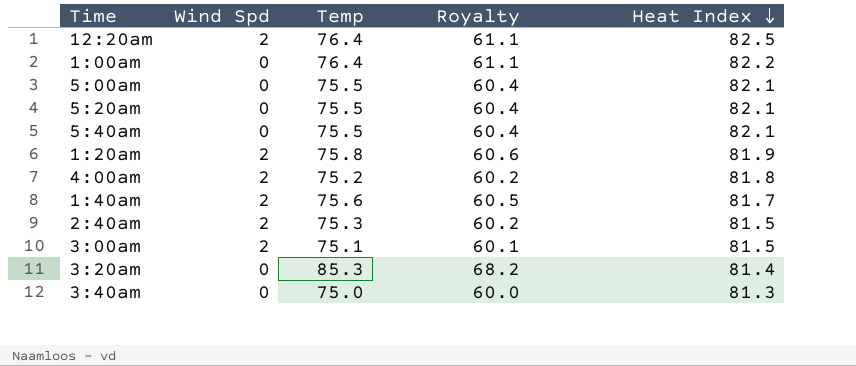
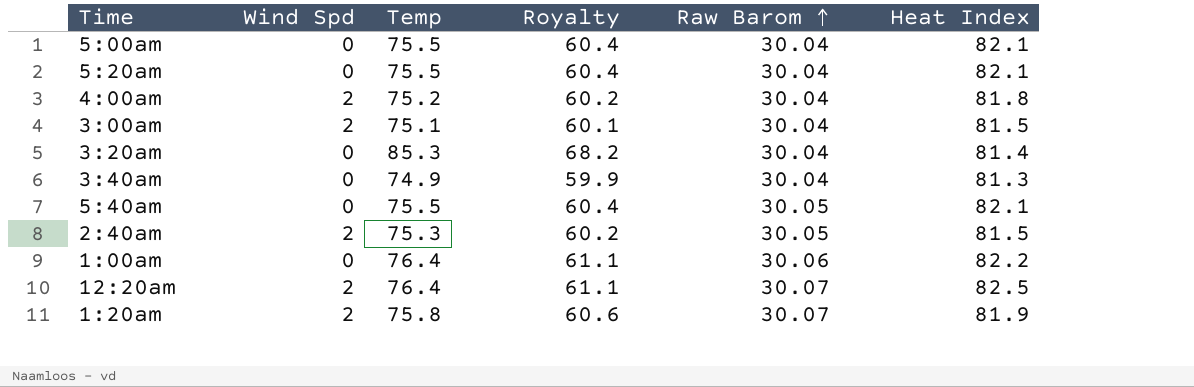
row order: Heat Index descending -> Raw Barom ascending
column Raw Barom | position: none -> 5
row 1:40am: 2 | 75.6 | 60.5 | 81.7 -> none
3:40am | Temp: 75.0 -> 74.9
3:40am | Royalty: 60.0 -> 59.9

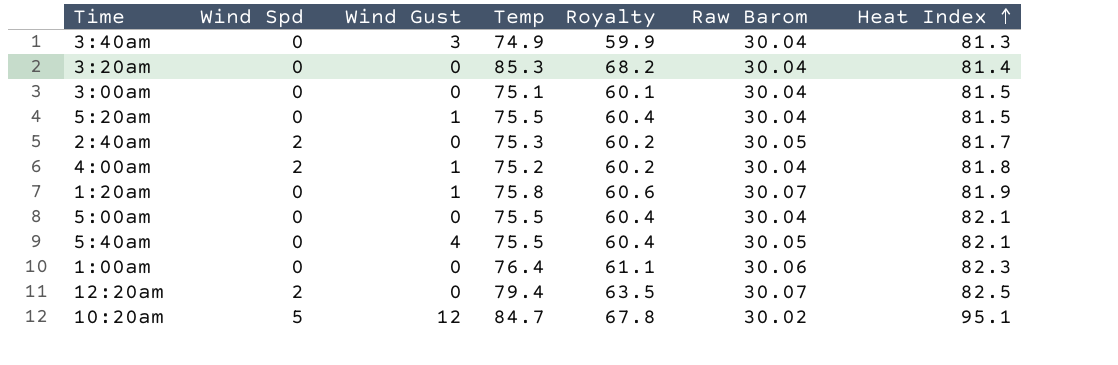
row order: Raw Barom ascending -> Heat Index ascending
column Wind Gust | position: none -> 3
3:00am | Wind Spd: 2 -> 0
5:20am | Heat Index: 82.1 -> 81.5
2:40am | Heat Index: 81.5 -> 81.7
1:20am | Wind Spd: 2 -> 0
1:00am | Heat Index: 82.2 -> 82.3
12:20am | Temp: 76.4 -> 79.4
12:20am | Royalty: 61.1 -> 63.5
row 10:20am: none -> 5 | 12 | 84.7 | 67.8 | 30.02 | 95.1

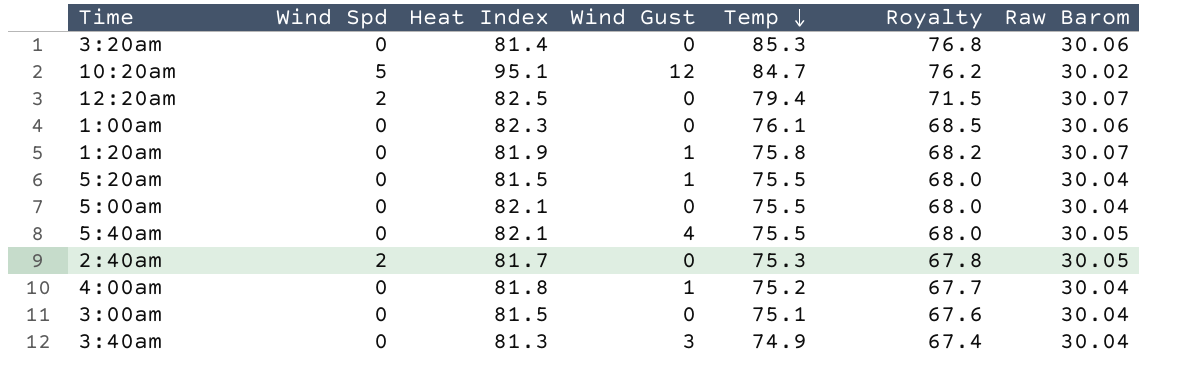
row order: Heat Index ascending -> Temp descending
column Heat Index | position: 7 -> 3
column Royalty | formula: [Temp] * 0.8 -> [Temp] * 0.9
3:20am | Raw Barom: 30.04 -> 30.06
1:00am | Temp: 76.4 -> 76.1
4:00am | Wind Spd: 2 -> 0

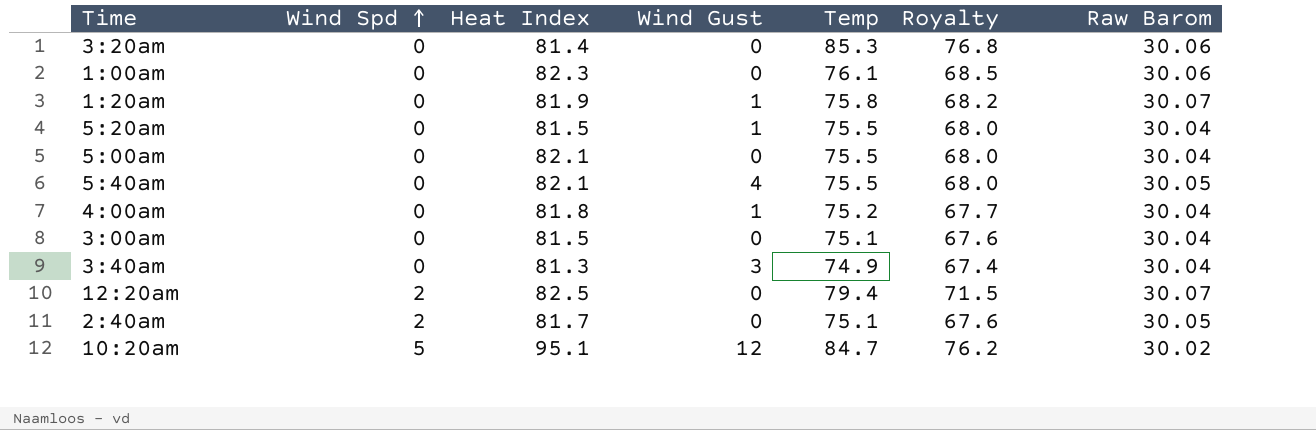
row order: Temp descending -> Wind Spd ascending
2:40am | Temp: 75.3 -> 75.1
2:40am | Royalty: 67.8 -> 67.6

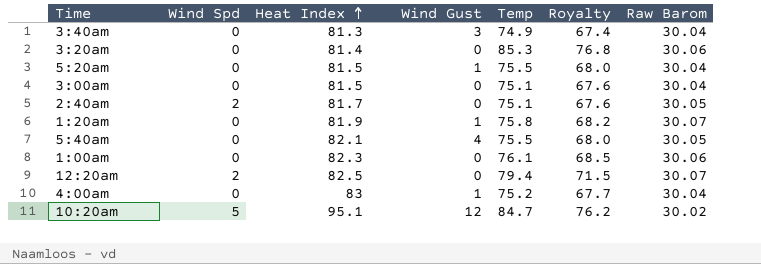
row order: Wind Spd ascending -> Heat Index ascending
row 5:00am: 0 | 82.1 | 0 | 75.5 | 68.0 | 30.04 -> none
4:00am | Heat Index: 81.8 -> 83

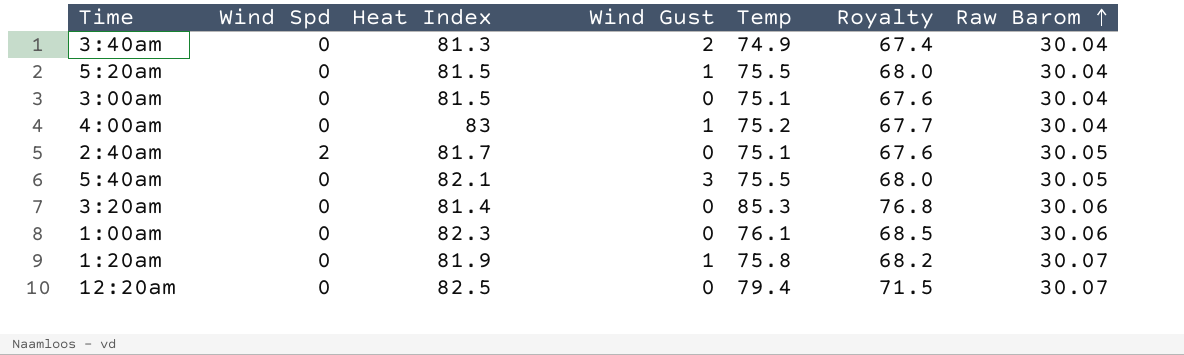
row order: Heat Index ascending -> Raw Barom ascending
row 10:20am: 5 | 95.1 | 12 | 84.7 | 76.2 | 30.02 -> none
3:40am | Wind Gust: 3 -> 2
5:40am | Wind Gust: 4 -> 3
12:20am | Wind Spd: 2 -> 0

